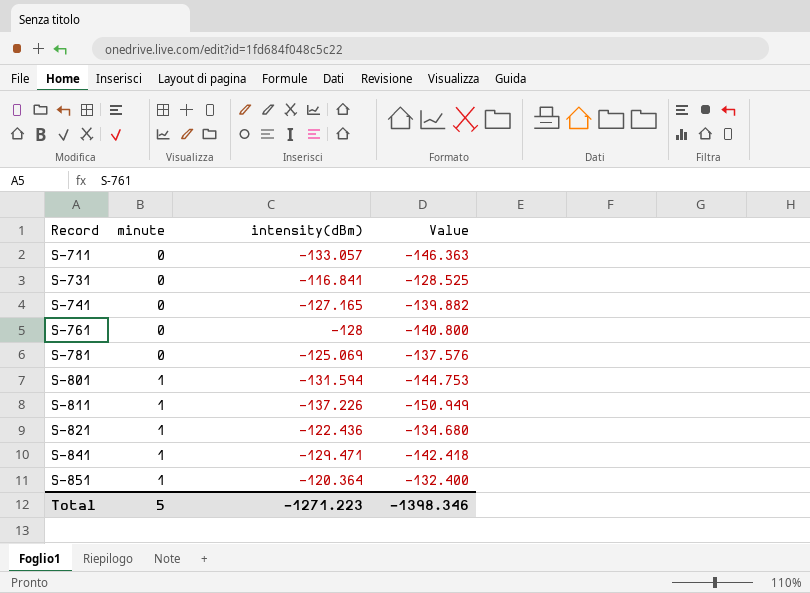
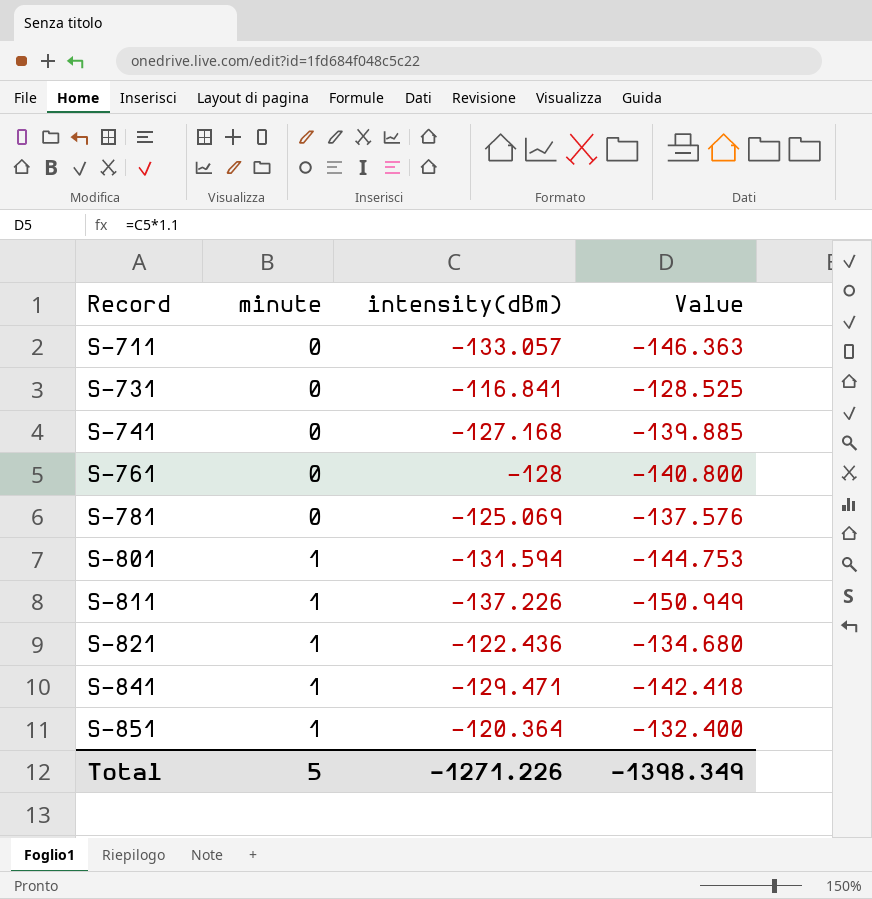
S-741 | intensity(dBm): -127.165 -> -127.168
S-741 | Value: -139.882 -> -139.885
Total | intensity(dBm): -1271.223 -> -1271.226
Total | Value: -1398.346 -> -1398.349

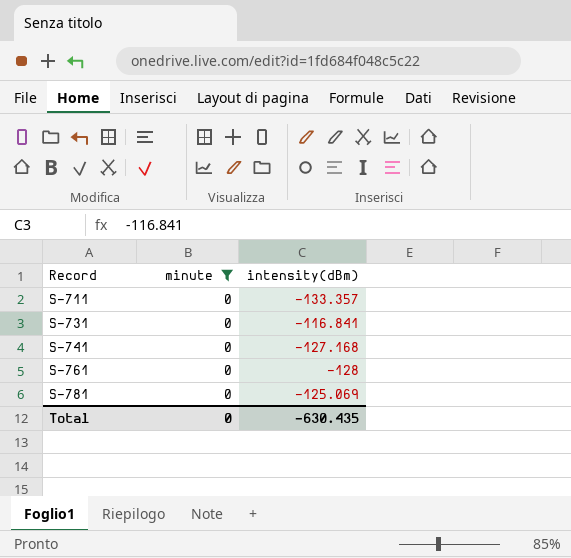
filter: none -> minute = 0
column Value | formula: [intensity(dBm)] * 1.1 -> none
S-711 | intensity(dBm): -133.057 -> -133.357
Total | minute: 5 -> 0
Total | intensity(dBm): -1271.226 -> -630.435

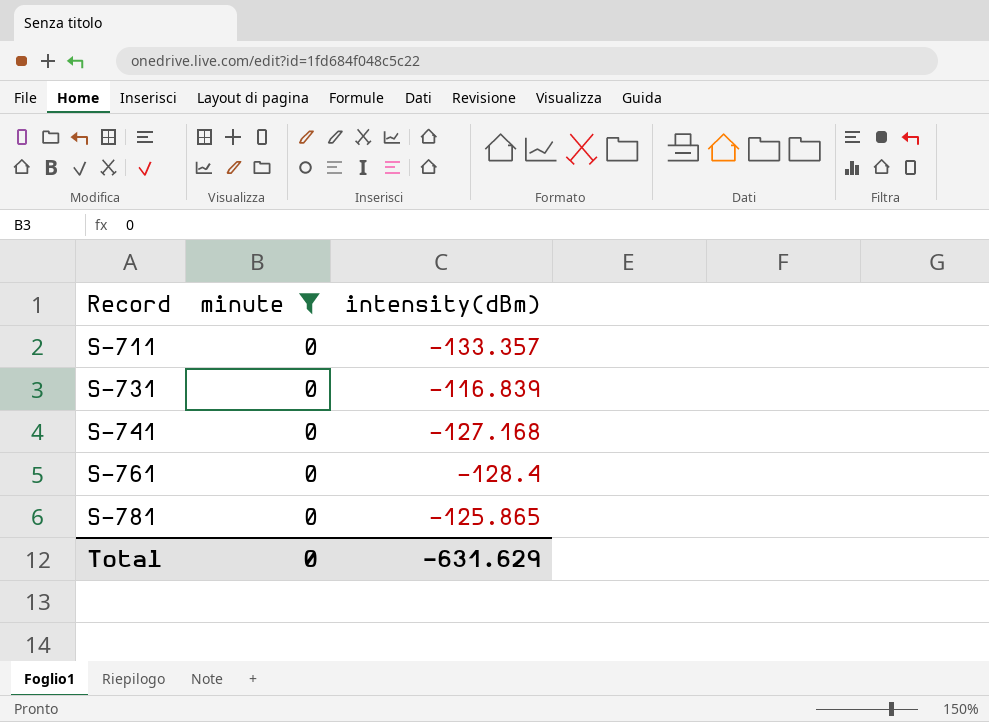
S-731 | intensity(dBm): -116.841 -> -116.839
S-761 | intensity(dBm): -128 -> -128.4
S-781 | intensity(dBm): -125.069 -> -125.865
Total | intensity(dBm): -630.435 -> -631.629

